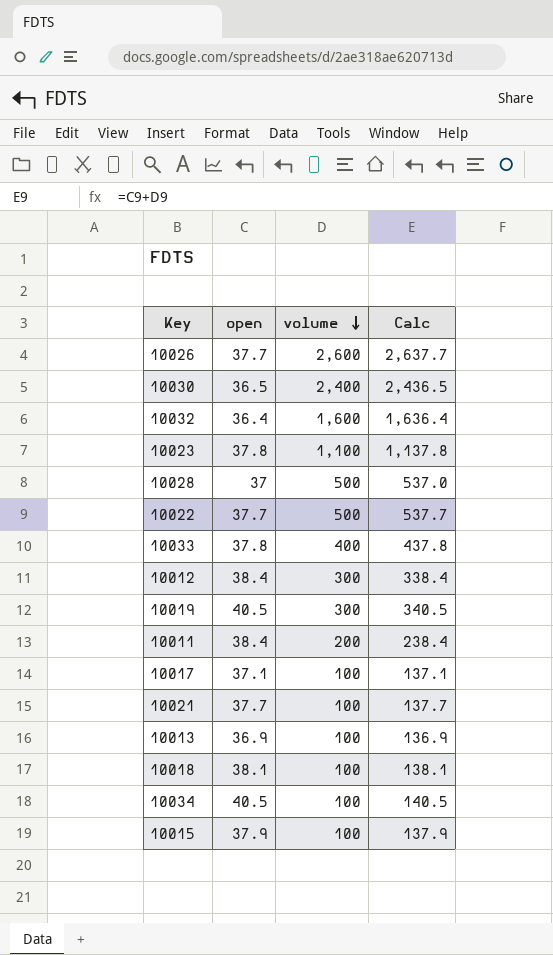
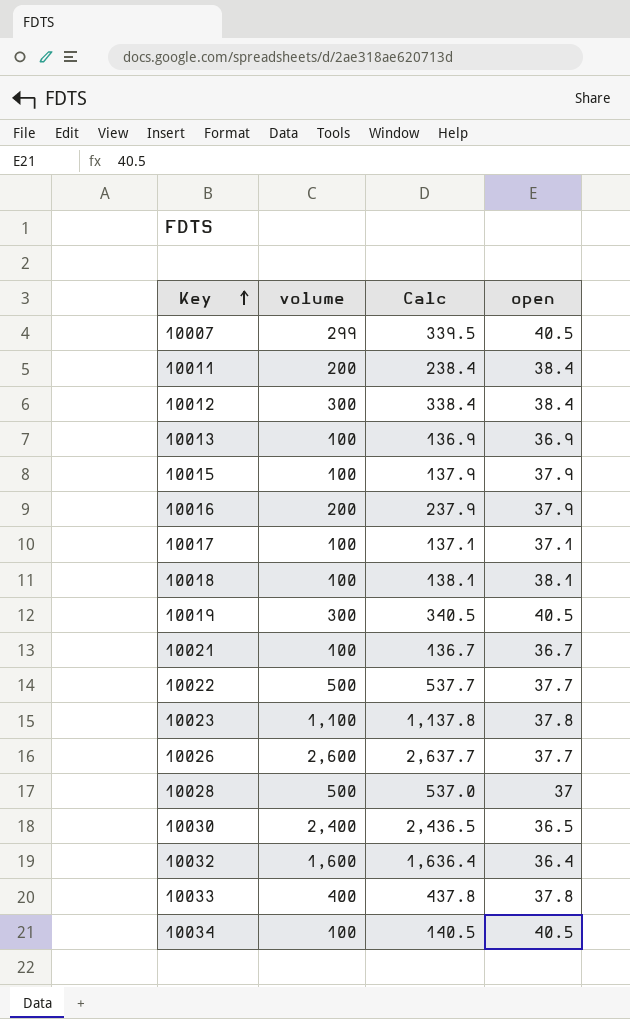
row order: volume descending -> Key ascending
column open | position: 2 -> 4
row 10007: none -> 299 | 339.5 | 40.5
row 10016: none -> 200 | 237.9 | 37.9
10021 | Calc: 137.7 -> 136.7
10021 | open: 37.7 -> 36.7

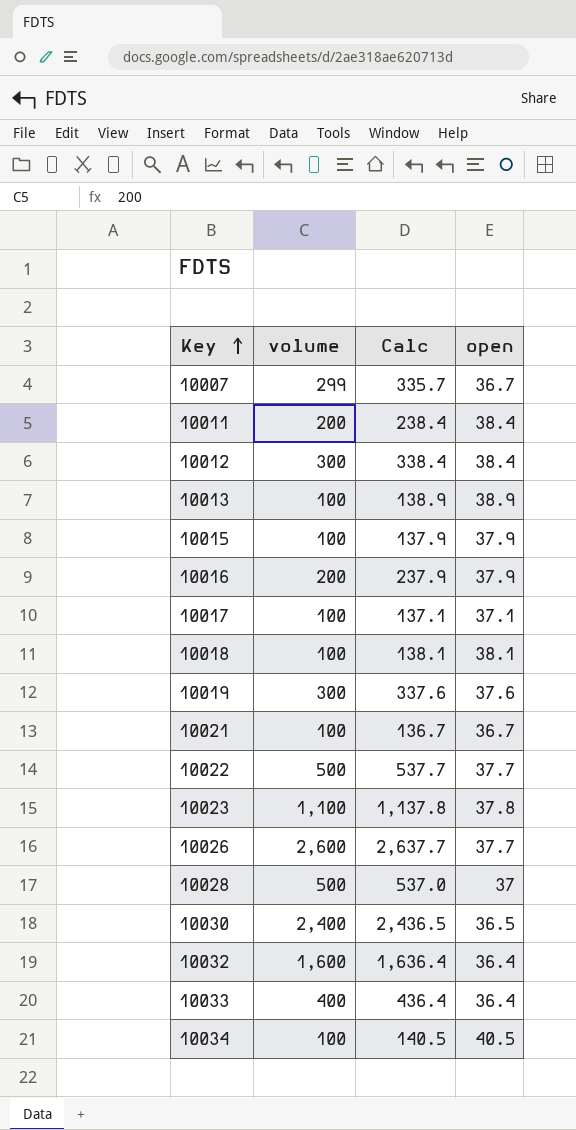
10007 | Calc: 339.5 -> 335.7
10007 | open: 40.5 -> 36.7
10013 | Calc: 136.9 -> 138.9
10013 | open: 36.9 -> 38.9
10019 | Calc: 340.5 -> 337.6
10019 | open: 40.5 -> 37.6
10033 | Calc: 437.8 -> 436.4
10033 | open: 37.8 -> 36.4

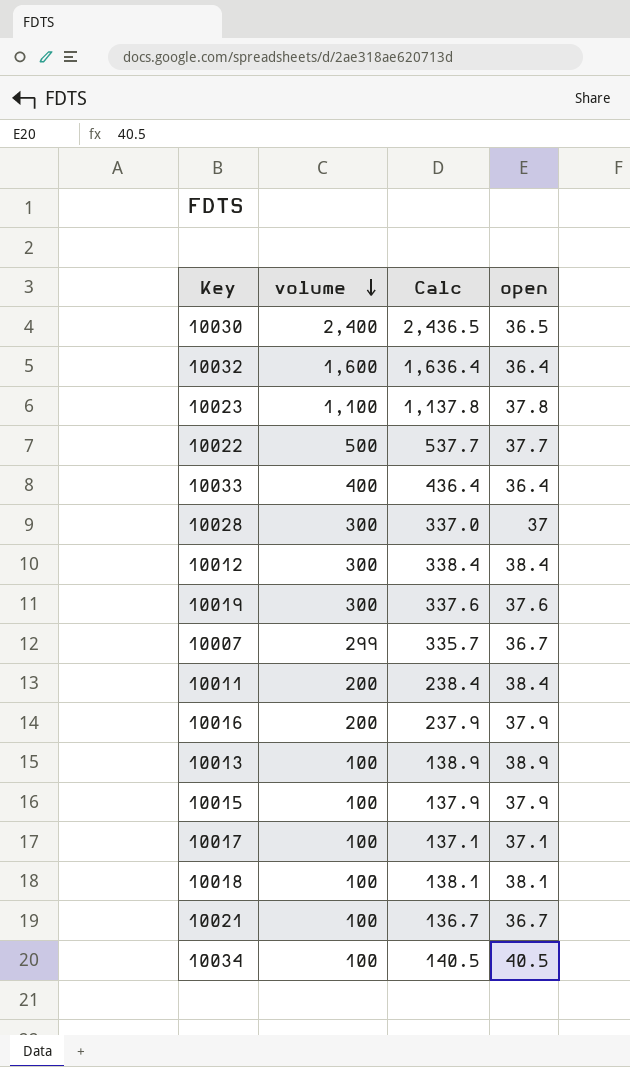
row order: Key ascending -> volume descending
row 10026: 2,600 | 2,637.7 | 37.7 -> none
10028 | volume: 500 -> 300
10028 | Calc: 537.0 -> 337.0

